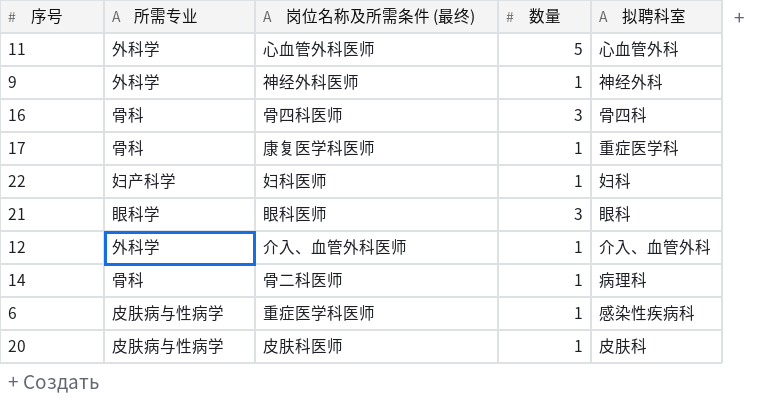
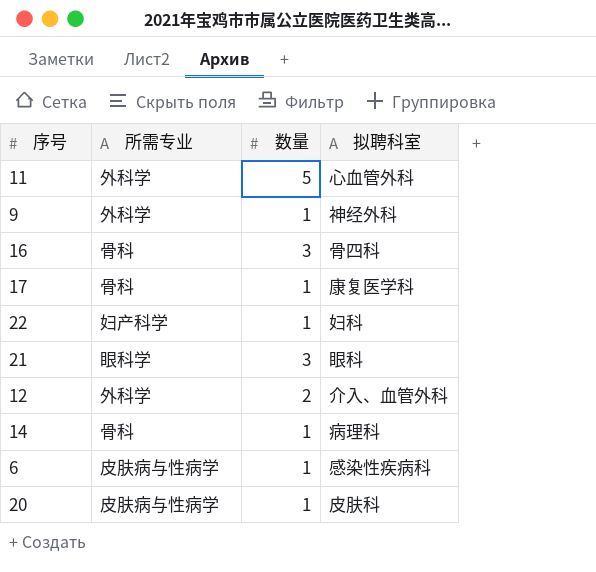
column 岗位名称及所需条件 (最终) | position: 3 -> none
17 | 拟聘科室: 重症医学科 -> 康复医学科
12 | 数量: 1 -> 2

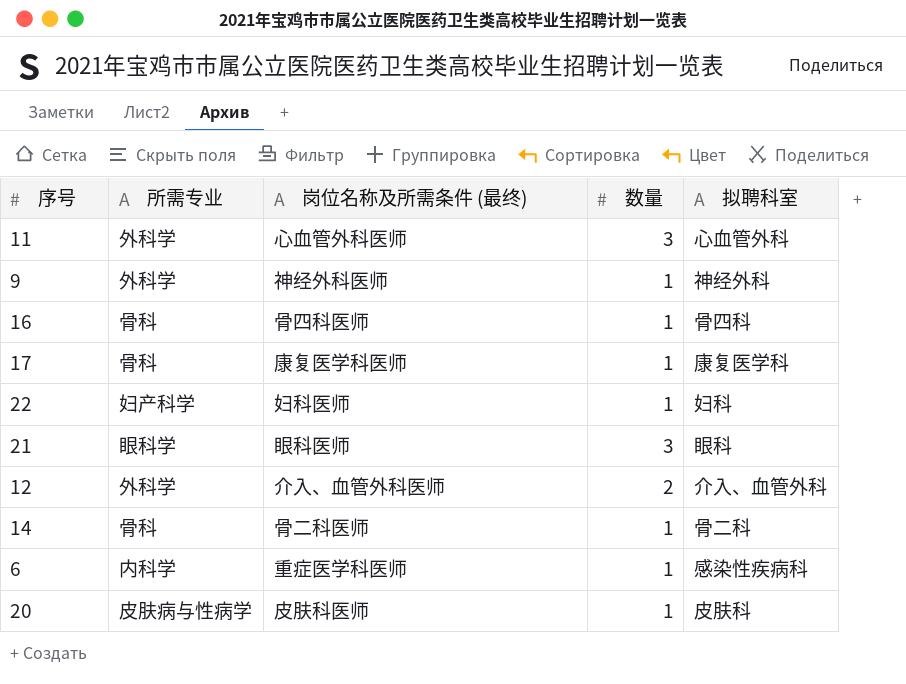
column 岗位名称及所需条件 (最终) | position: none -> 3
11 | 数量: 5 -> 3
16 | 数量: 3 -> 1
14 | 拟聘科室: 病理科 -> 骨二科
6 | 所需专业: 皮肤病与性病学 -> 内科学

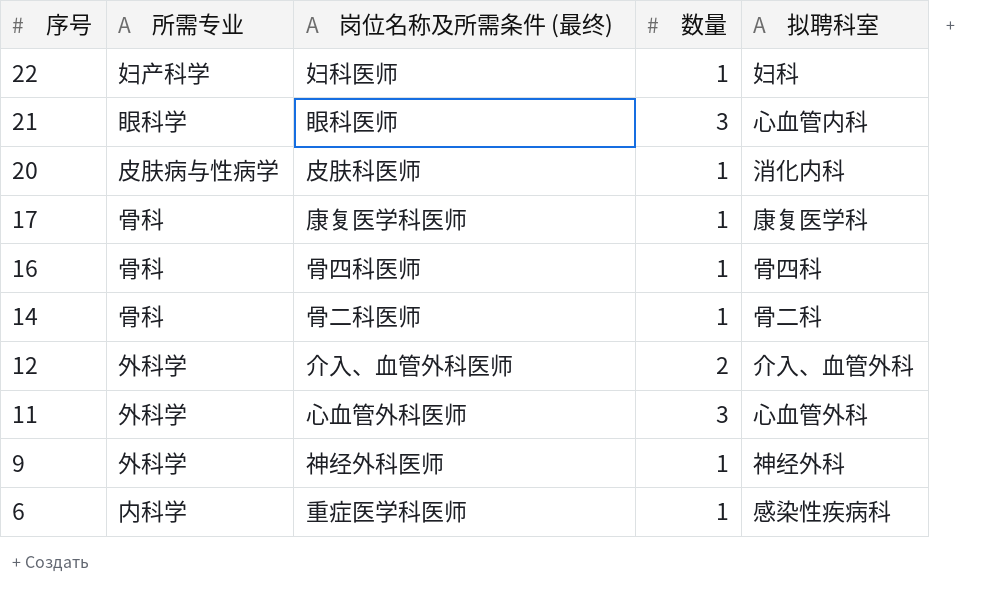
row order: none -> 序号 descending
21 | 拟聘科室: 眼科 -> 心血管内科
20 | 拟聘科室: 皮肤科 -> 消化内科

